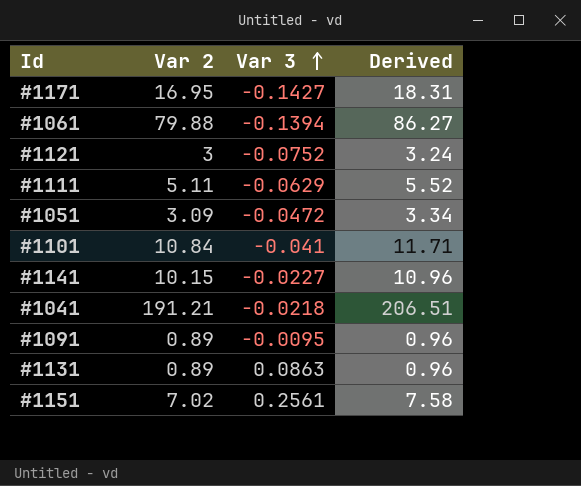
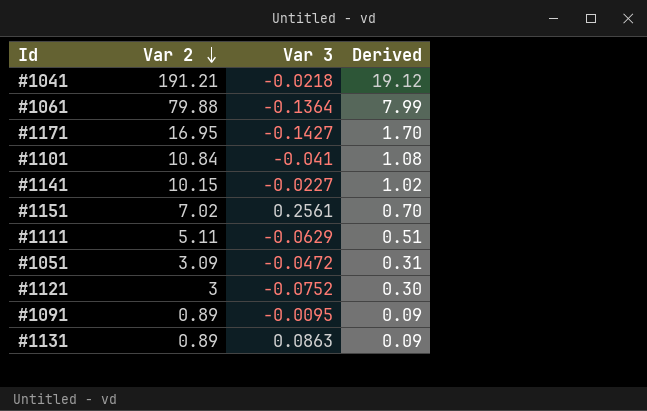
row order: Var 3 ascending -> Var 2 descending
column Derived | formula: [Var 2] * 1.08 -> [Var 2] * 0.1
#1061 | Var 3: -0.1394 -> -0.1364

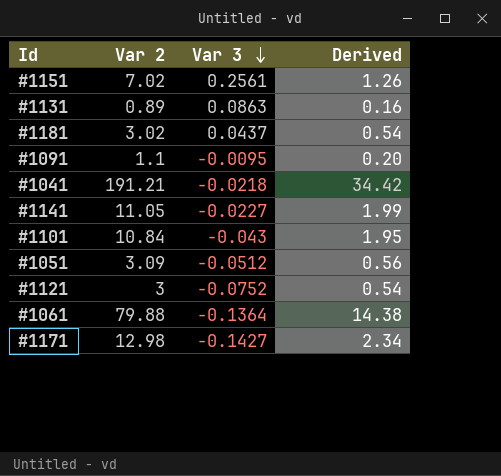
row order: Var 2 descending -> Var 3 descending
column Derived | formula: [Var 2] * 0.1 -> [Var 2] * 0.18
row #1111: 5.11 | -0.0629 | 0.51 -> none
row #1181: none -> 3.02 | 0.0437 | 0.54
#1091 | Var 2: 0.89 -> 1.1
#1141 | Var 2: 10.15 -> 11.05
#1101 | Var 3: -0.041 -> -0.043
#1051 | Var 3: -0.0472 -> -0.0512
#1171 | Var 2: 16.95 -> 12.98

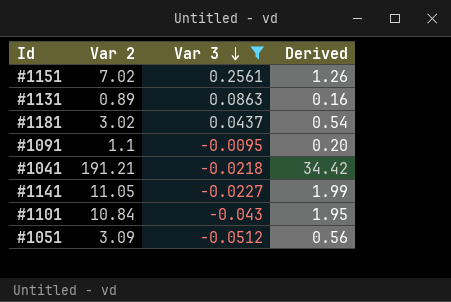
filter: none -> Var 3 >= -0.0512

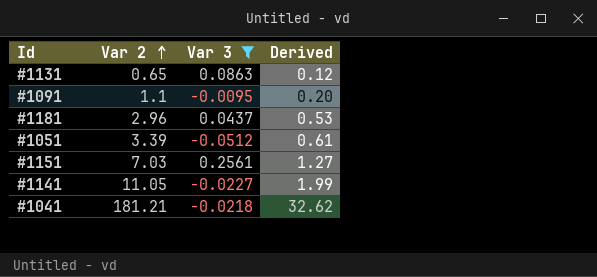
row order: Var 3 descending -> Var 2 ascending
row #1101: 10.84 | -0.043 | 1.95 -> none
#1131 | Var 2: 0.89 -> 0.65
#1131 | Derived: 0.16 -> 0.12
#1181 | Var 2: 3.02 -> 2.96
#1181 | Derived: 0.54 -> 0.53
#1051 | Var 2: 3.09 -> 3.39
#1051 | Derived: 0.56 -> 0.61
#1151 | Var 2: 7.02 -> 7.03
#1151 | Derived: 1.26 -> 1.27
#1041 | Var 2: 191.21 -> 181.21
#1041 | Derived: 34.42 -> 32.62

